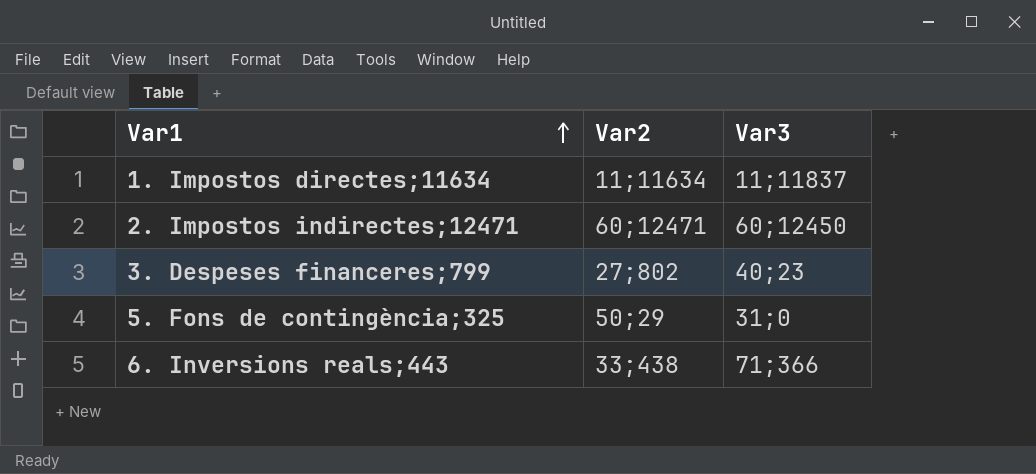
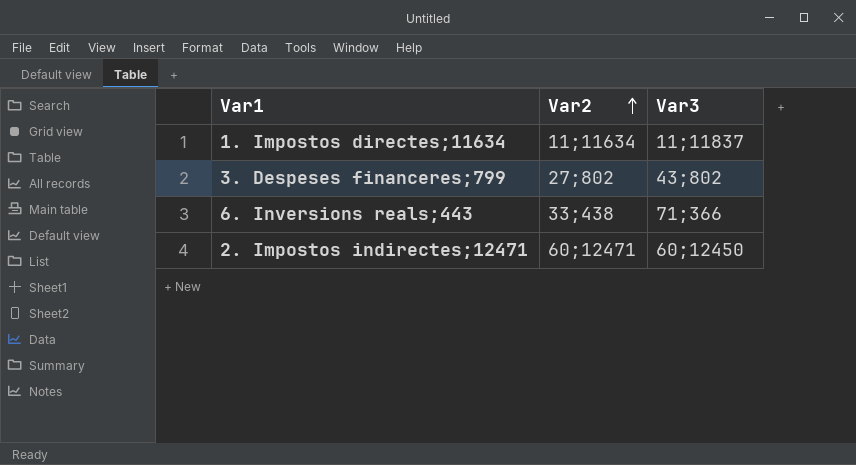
row order: Var1 ascending -> Var2 ascending
row 5. Fons de contingència;325: 50;29 | 31;0 -> none
3. Despeses financeres;799 | Var3: 40;23 -> 43;802

